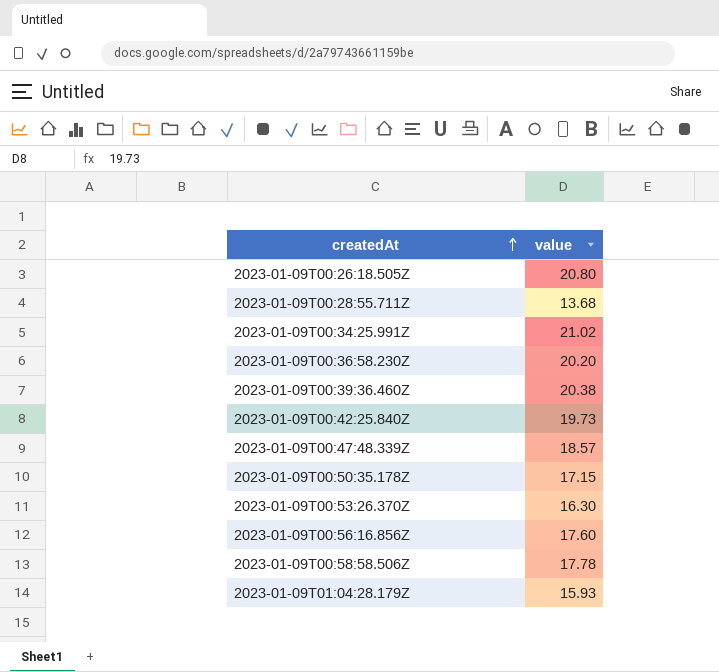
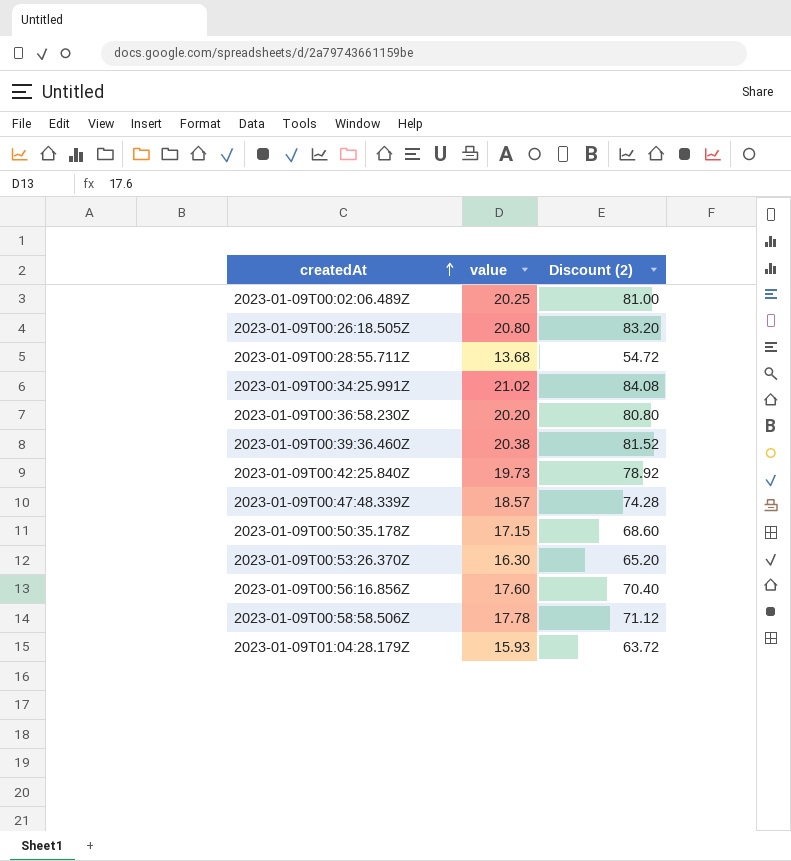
column Discount (2) | formula: none -> [value] * 4
row 2023-01-09T00:02:06.489Z: none -> 20.25 | 81.00

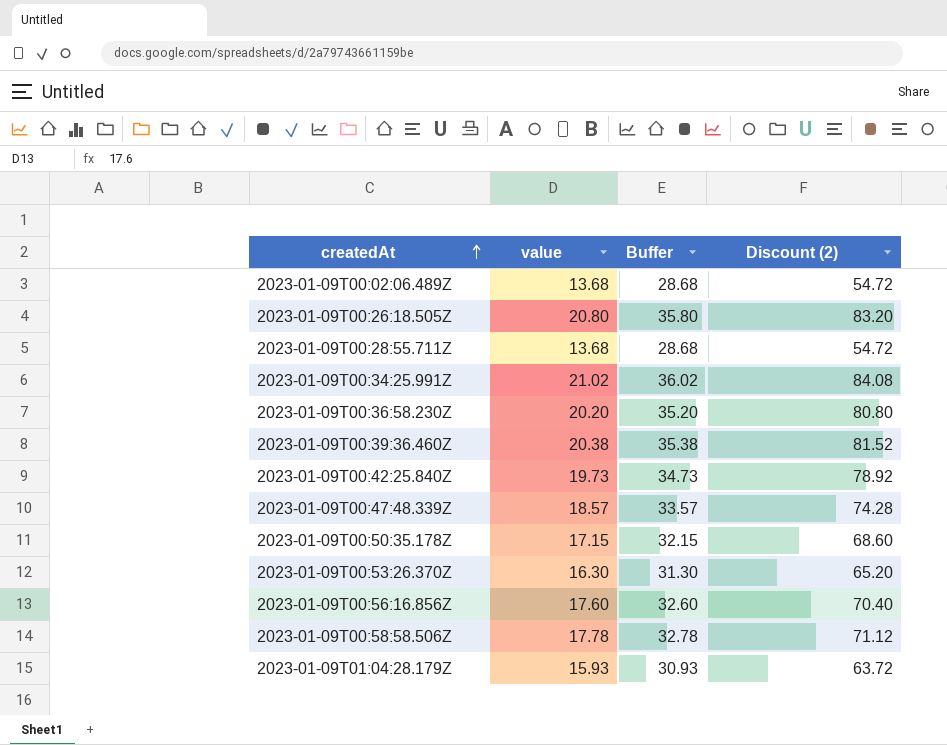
column Buffer | formula: none -> [value] + 15
2023-01-09T00:02:06.489Z | value: 20.25 -> 13.68
2023-01-09T00:02:06.489Z | Discount (2): 81.00 -> 54.72

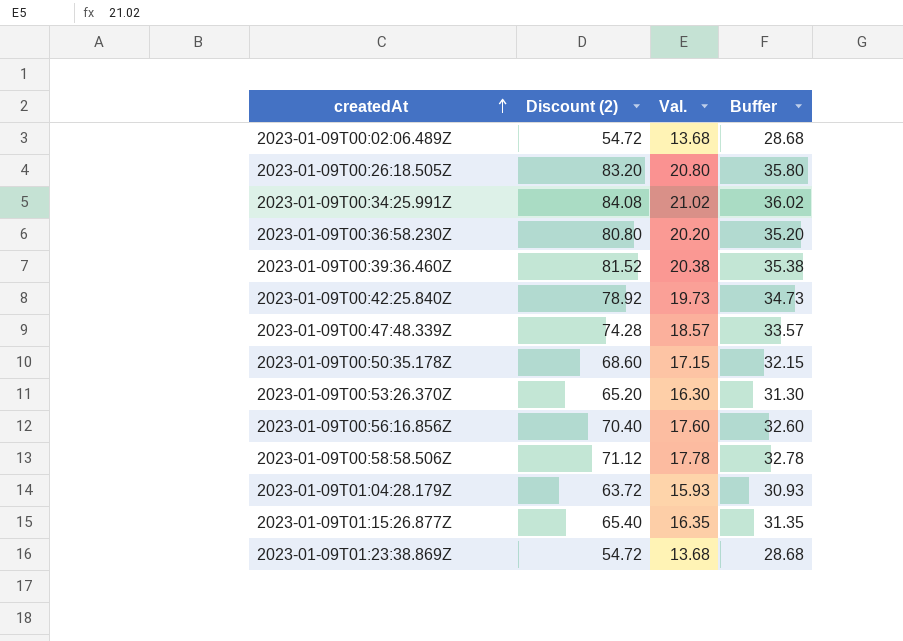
column Discount (2) | position: 4 -> 2
column name: value -> Val.
row 2023-01-09T00:28:55.711Z: 13.68 | 28.68 | 54.72 -> none
row 2023-01-09T01:15:26.877Z: none -> 65.40 | 16.35 | 31.35
row 2023-01-09T01:23:38.869Z: none -> 54.72 | 13.68 | 28.68

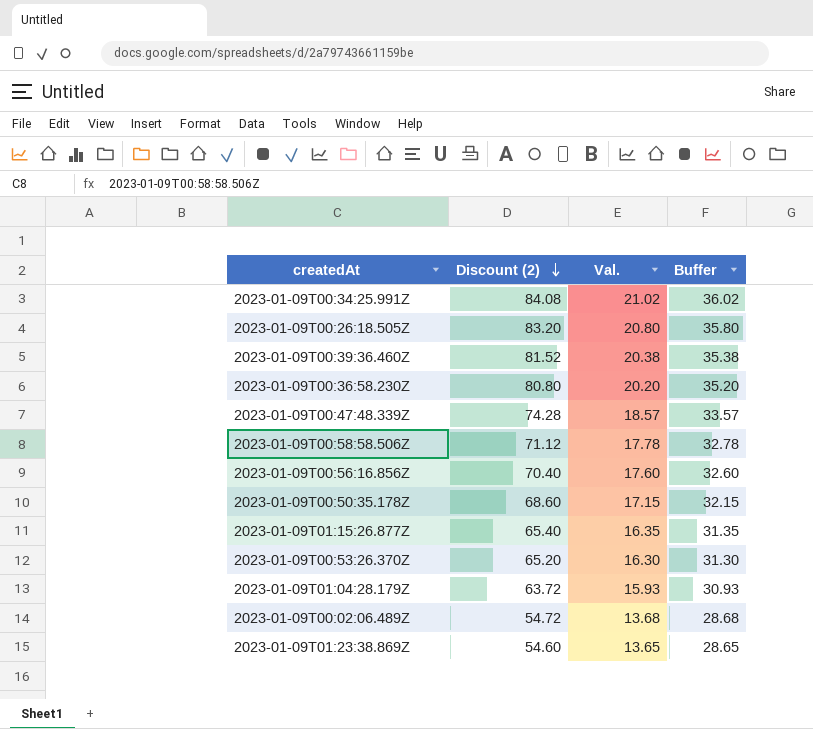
row order: createdAt ascending -> Discount (2) descending
row 2023-01-09T00:42:25.840Z: 78.92 | 19.73 | 34.73 -> none
2023-01-09T01:23:38.869Z | Discount (2): 54.72 -> 54.60
2023-01-09T01:23:38.869Z | Val.: 13.68 -> 13.65
2023-01-09T01:23:38.869Z | Buffer: 28.68 -> 28.65

